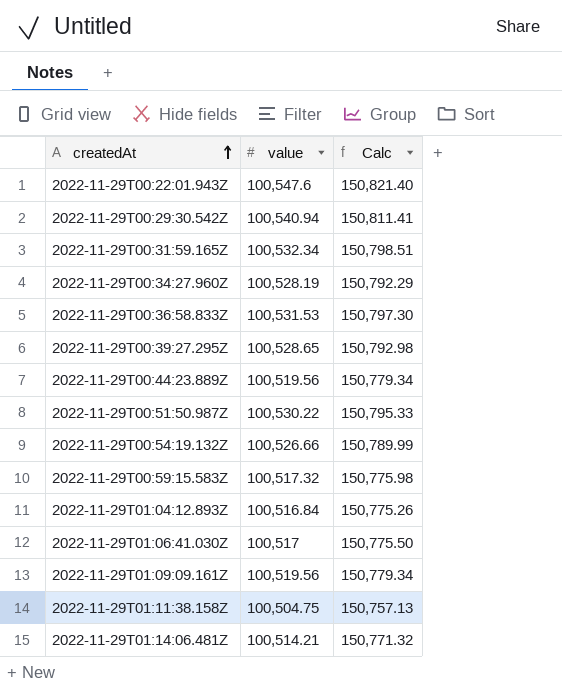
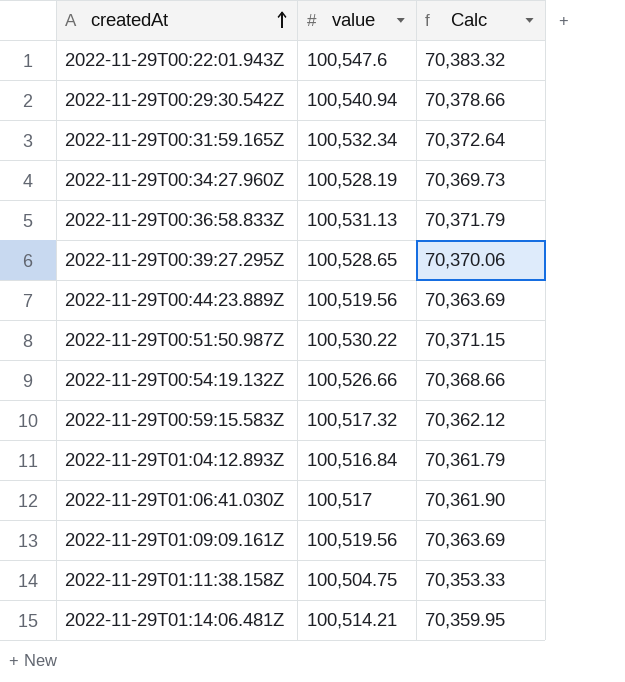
column Calc | formula: [value] * 1.5 -> [value] * 0.7
2022-11-29T00:36:58.833Z | value: 100,531.53 -> 100,531.13

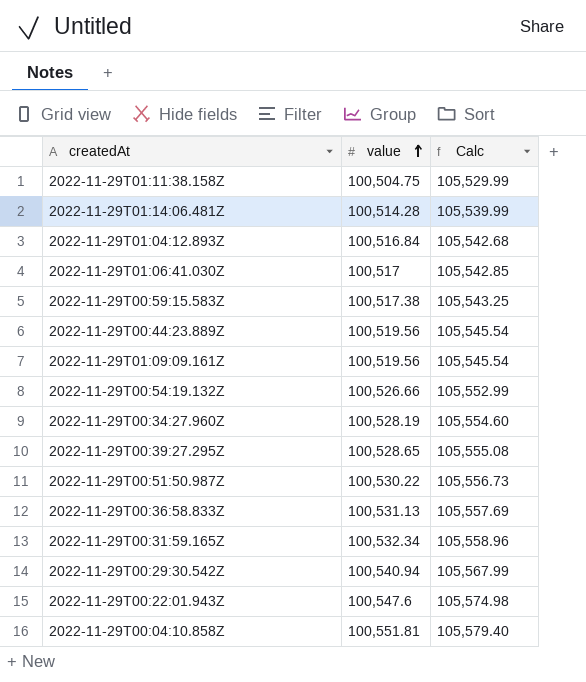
row order: createdAt ascending -> value ascending
column Calc | formula: [value] * 0.7 -> [value] * 1.05
2022-11-29T01:14:06.481Z | value: 100,514.21 -> 100,514.28
2022-11-29T00:59:15.583Z | value: 100,517.32 -> 100,517.38
row 2022-11-29T00:04:10.858Z: none -> 100,551.81 | 105,579.40

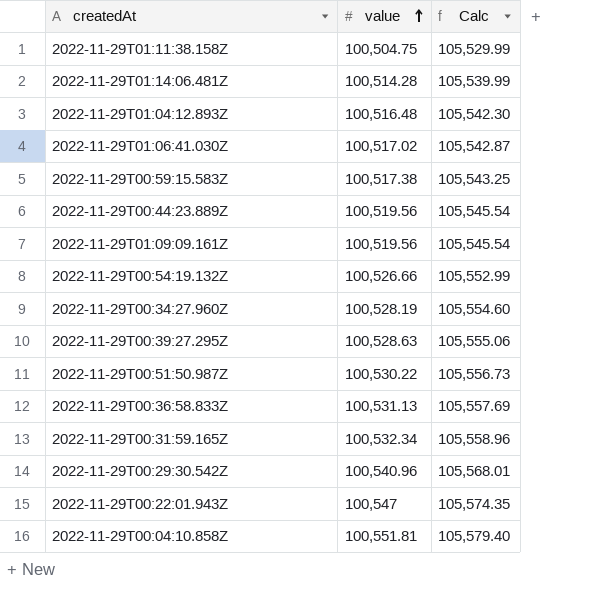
2022-11-29T01:04:12.893Z | value: 100,516.84 -> 100,516.48
2022-11-29T01:04:12.893Z | Calc: 105,542.68 -> 105,542.30
2022-11-29T01:06:41.030Z | value: 100,517 -> 100,517.02
2022-11-29T01:06:41.030Z | Calc: 105,542.85 -> 105,542.87
2022-11-29T00:39:27.295Z | value: 100,528.65 -> 100,528.63
2022-11-29T00:39:27.295Z | Calc: 105,555.08 -> 105,555.06
2022-11-29T00:29:30.542Z | value: 100,540.94 -> 100,540.96
2022-11-29T00:29:30.542Z | Calc: 105,567.99 -> 105,568.01
2022-11-29T00:22:01.943Z | value: 100,547.6 -> 100,547
2022-11-29T00:22:01.943Z | Calc: 105,574.98 -> 105,574.35

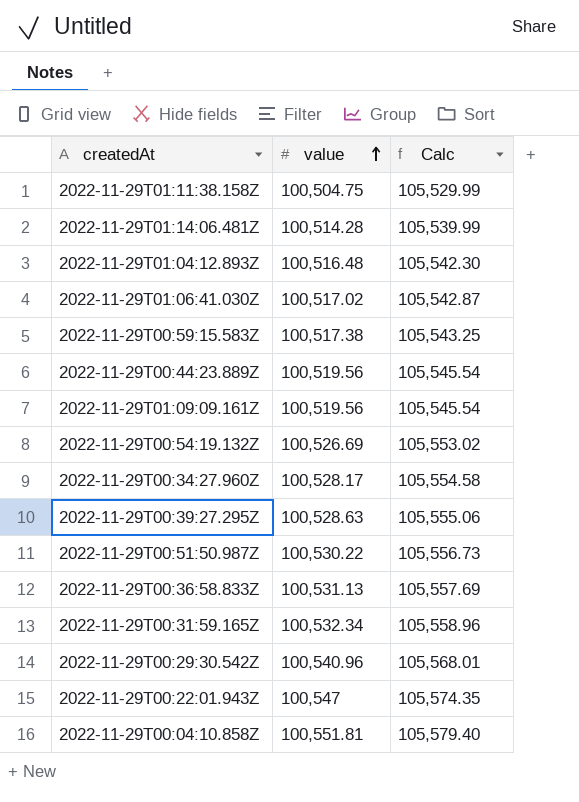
2022-11-29T00:54:19.132Z | value: 100,526.66 -> 100,526.69
2022-11-29T00:54:19.132Z | Calc: 105,552.99 -> 105,553.02
2022-11-29T00:34:27.960Z | value: 100,528.19 -> 100,528.17
2022-11-29T00:34:27.960Z | Calc: 105,554.60 -> 105,554.58

